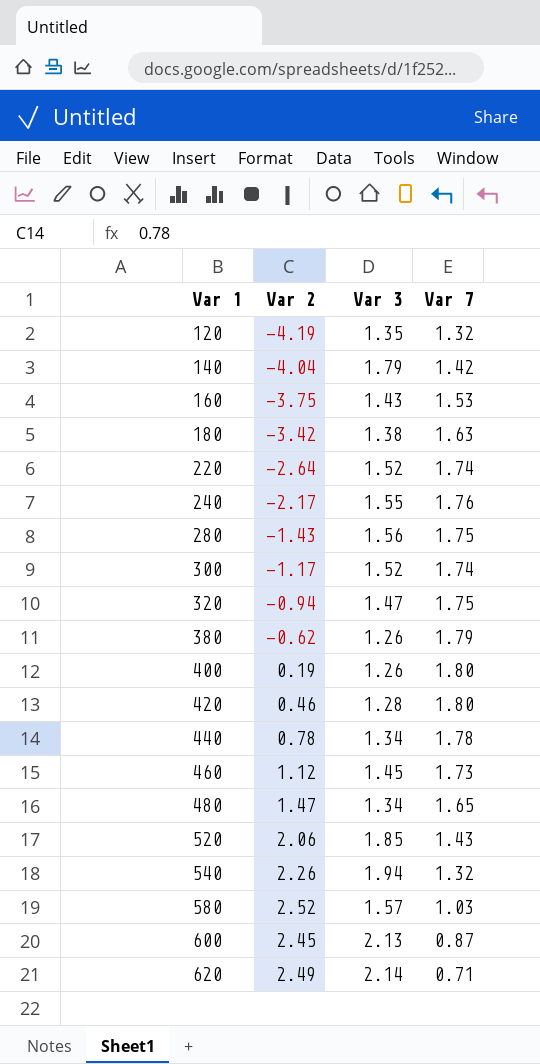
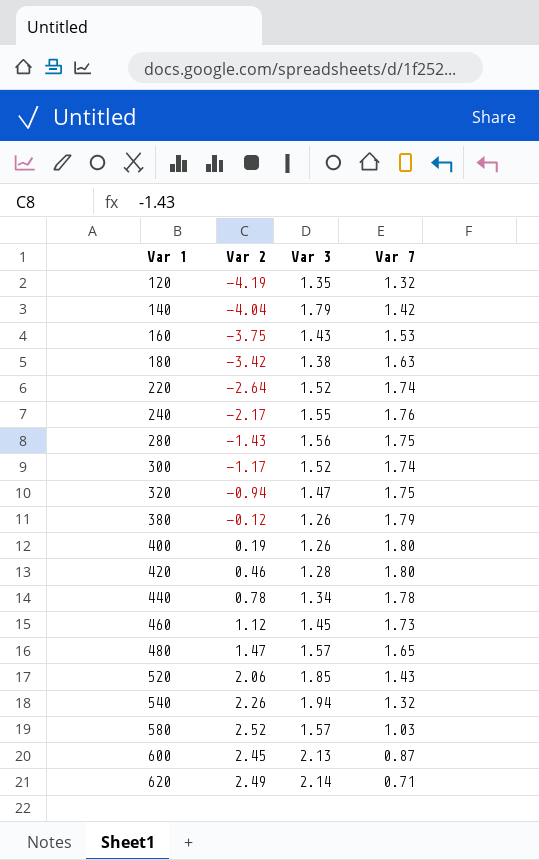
380 | Var 2: -0.62 -> -0.12
480 | Var 3: 1.34 -> 1.57

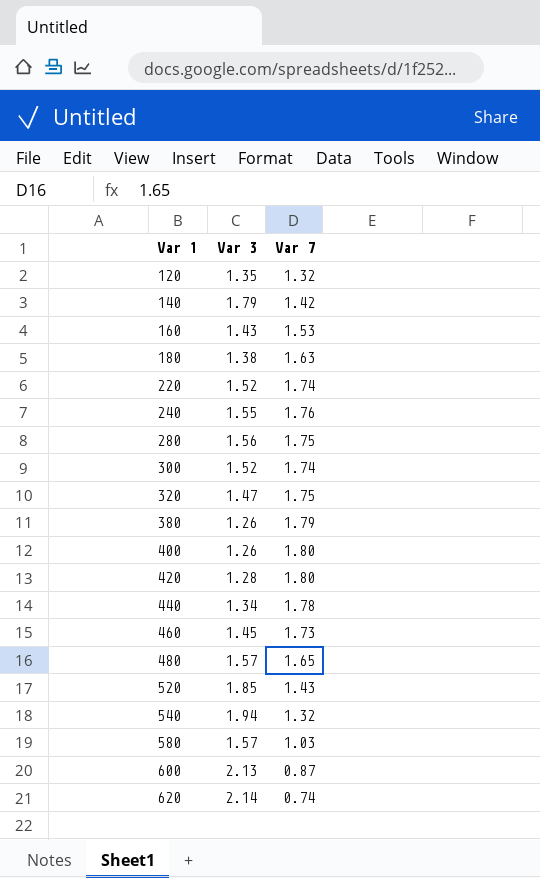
column Var 2 | position: 2 -> none
620 | Var 7: 0.71 -> 0.74

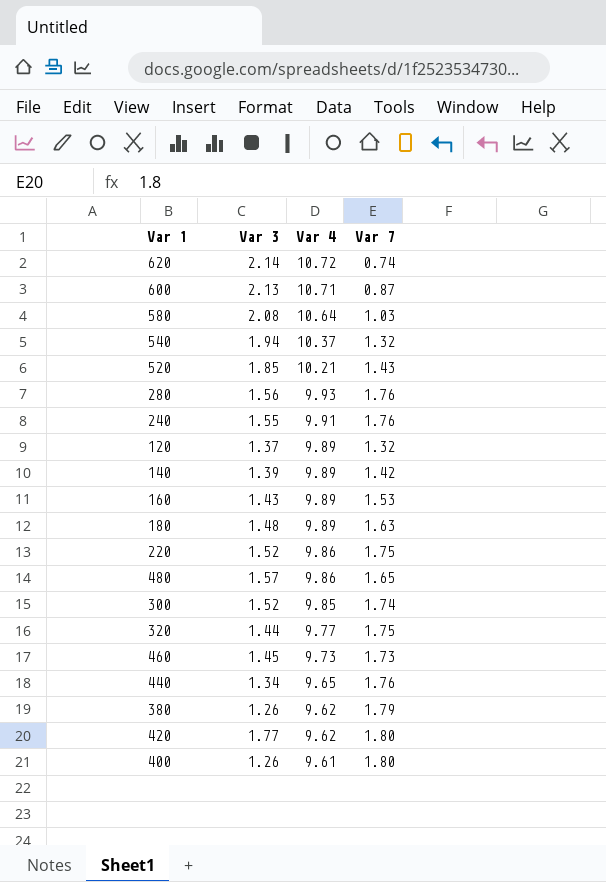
row order: Var 1 ascending -> Var 4 descending
column Var 4 | position: none -> 3
580 | Var 3: 1.57 -> 2.08
280 | Var 7: 1.75 -> 1.76
120 | Var 3: 1.35 -> 1.37
140 | Var 3: 1.79 -> 1.39
180 | Var 3: 1.38 -> 1.48
220 | Var 7: 1.74 -> 1.75
320 | Var 3: 1.47 -> 1.44
440 | Var 7: 1.78 -> 1.76
420 | Var 3: 1.28 -> 1.77

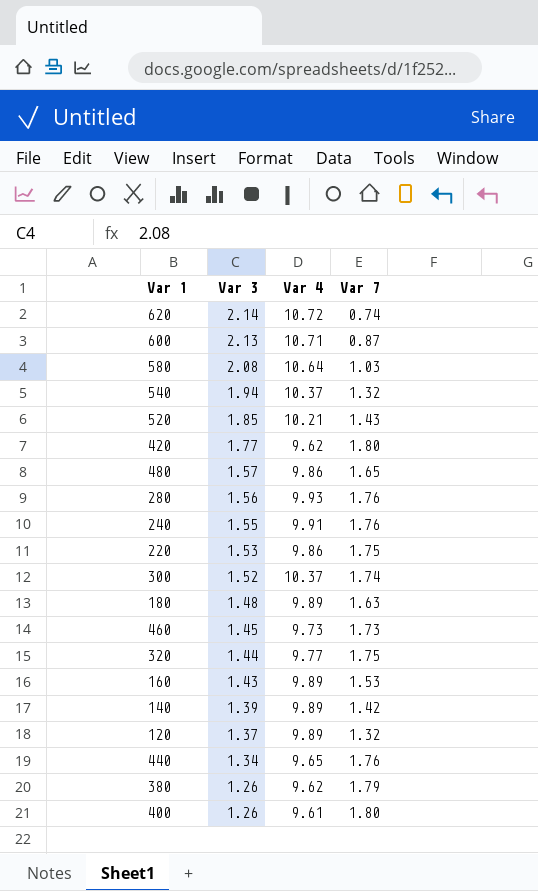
row order: Var 4 descending -> Var 3 descending
220 | Var 3: 1.52 -> 1.53
300 | Var 4: 9.85 -> 10.37

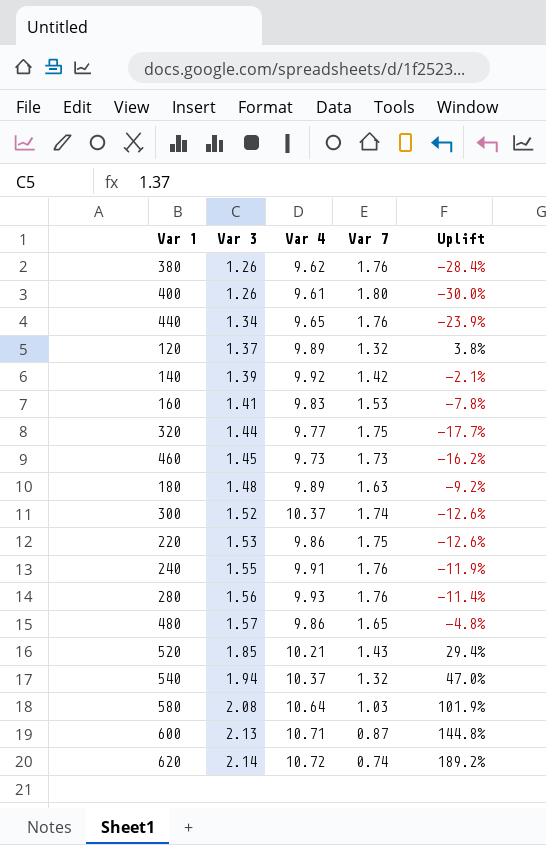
row order: Var 3 descending -> Var 3 ascending
column Uplift | formula: none -> ([Var 3] - [Var 7]) / [Var 7]
row 420: 1.77 | 9.62 | 1.80 -> none
380 | Var 7: 1.79 -> 1.76
140 | Var 4: 9.89 -> 9.92
160 | Var 3: 1.43 -> 1.41
160 | Var 4: 9.89 -> 9.83

